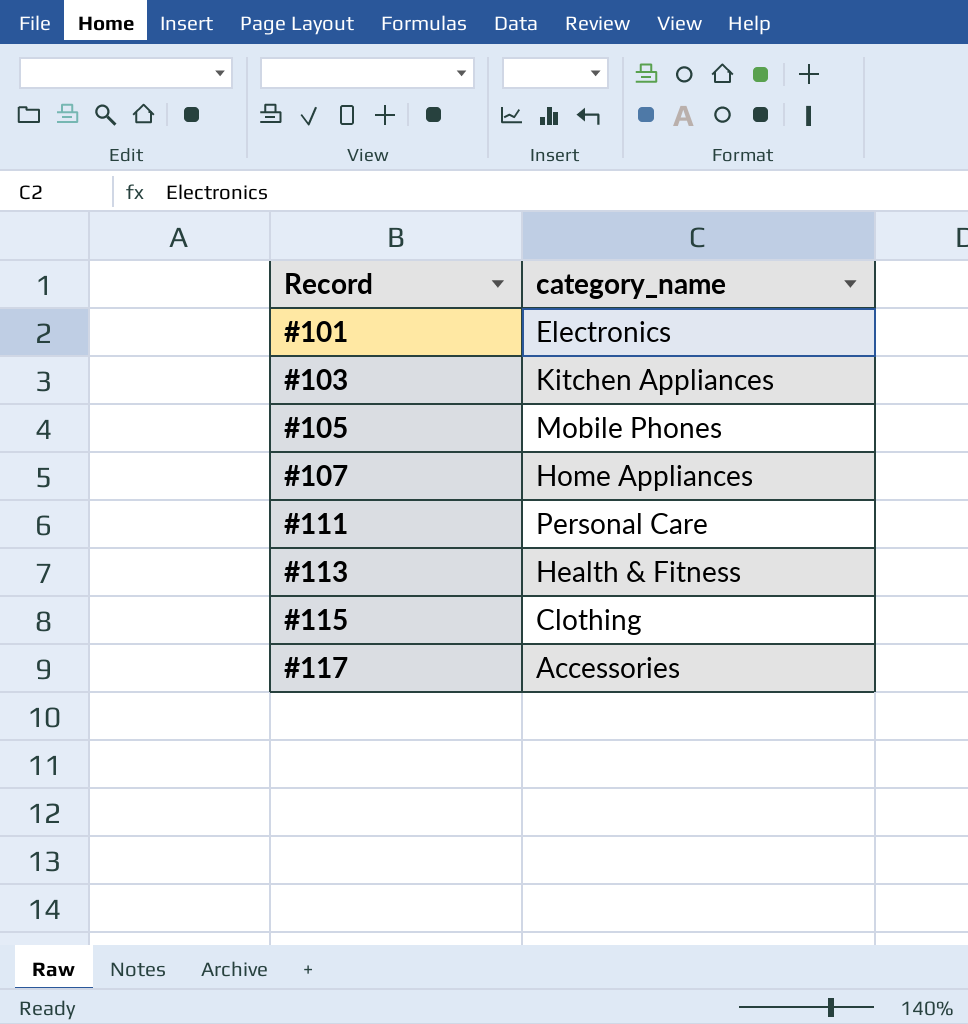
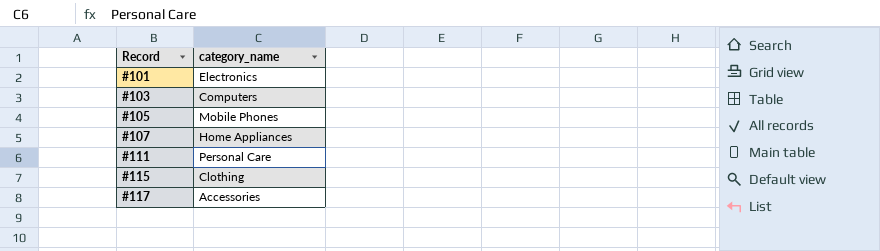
row #113: Health & Fitness -> none
#103 | category_name: Kitchen Appliances -> Computers

